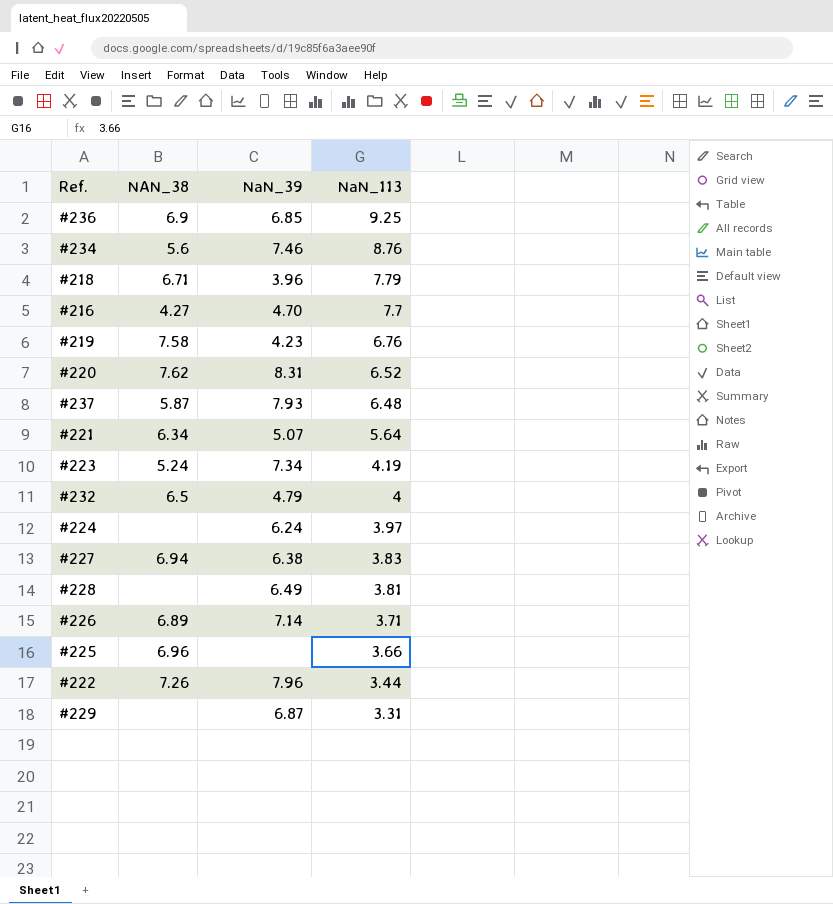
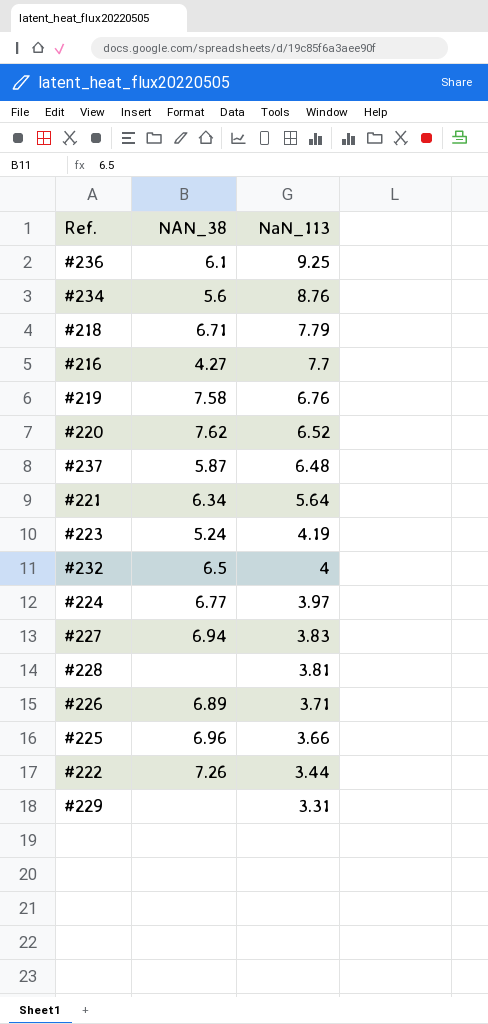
column NaN_39 | position: 3 -> none
#236 | NAN_38: 6.9 -> 6.1
#224 | NAN_38: none -> 6.77

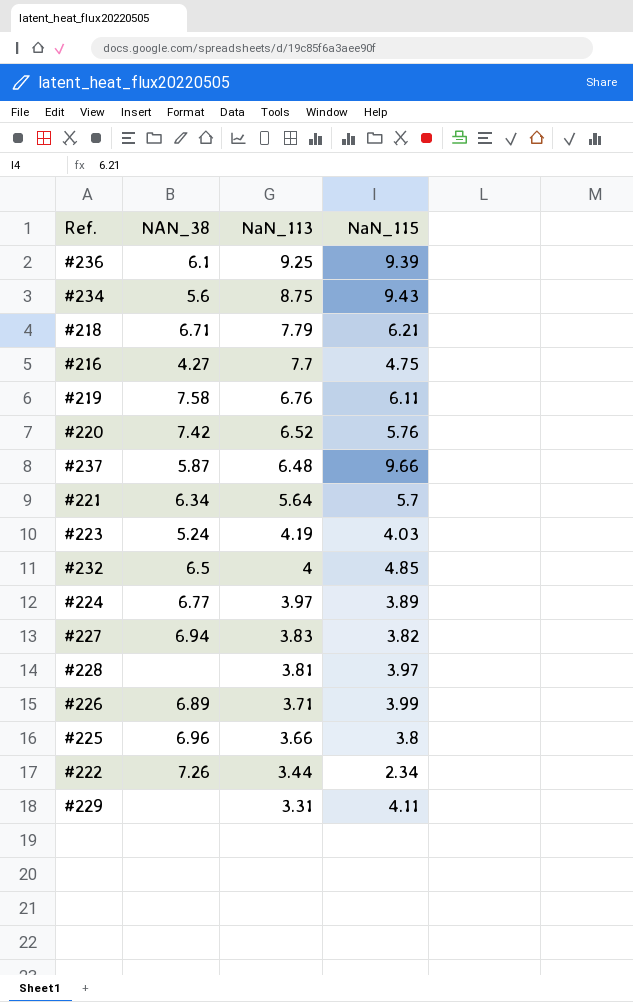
column NaN_115 | position: none -> 4
#234 | NaN_113: 8.76 -> 8.75
#220 | NAN_38: 7.62 -> 7.42

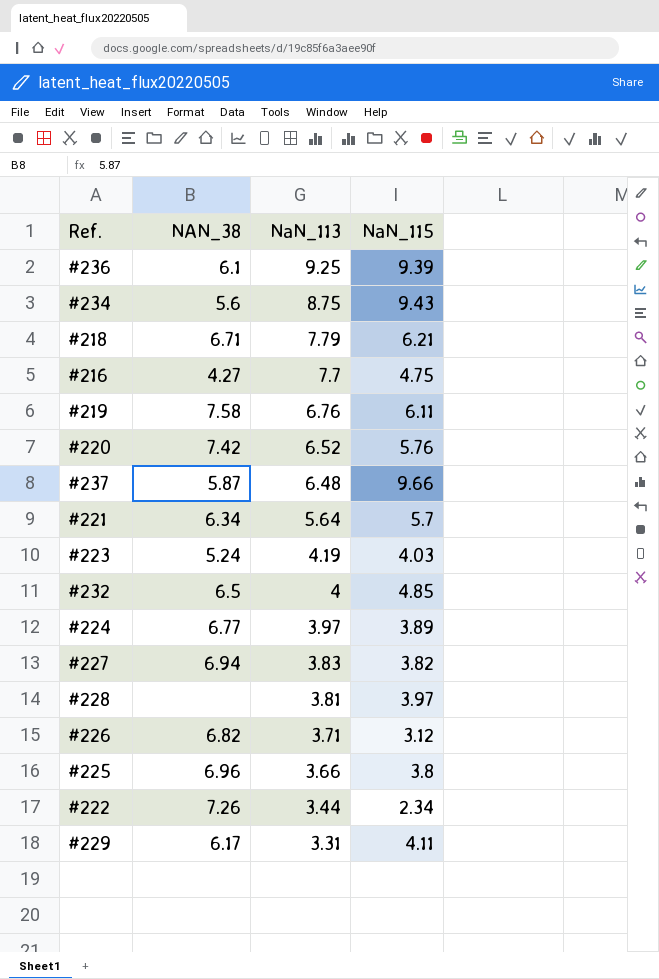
#226 | NAN_38: 6.89 -> 6.82
#226 | NaN_115: 3.99 -> 3.12
#229 | NAN_38: none -> 6.17

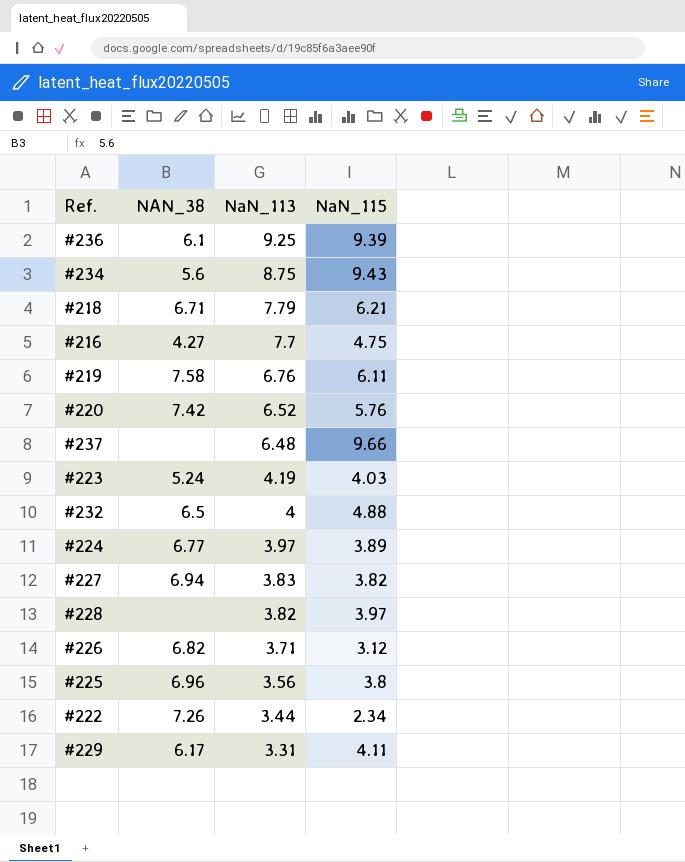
row #221: 6.34 | 5.64 | 5.7 -> none
#237 | NAN_38: 5.87 -> none
#232 | NaN_115: 4.85 -> 4.88
#228 | NaN_113: 3.81 -> 3.82
#225 | NaN_113: 3.66 -> 3.56

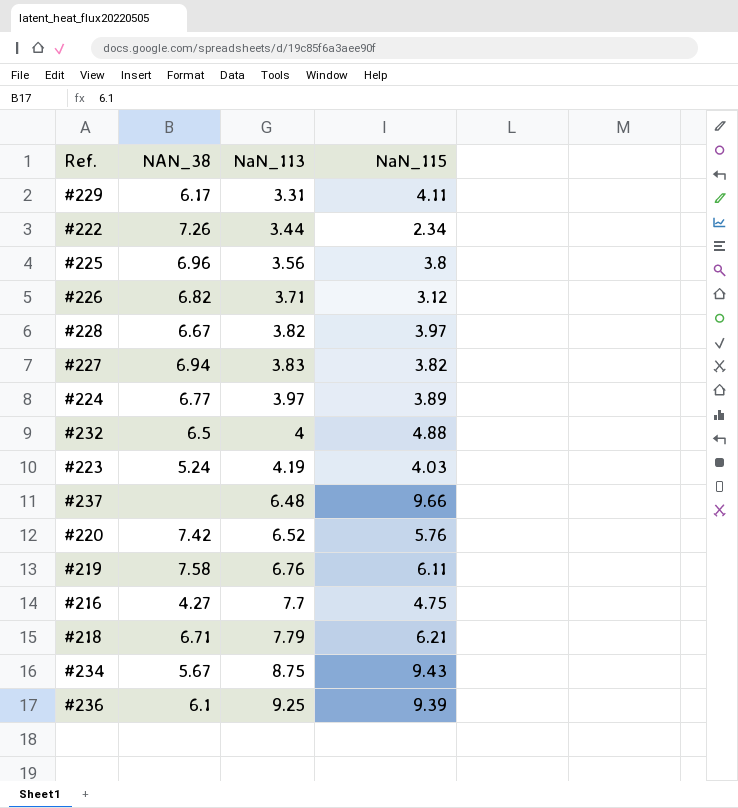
row order: NaN_113 descending -> NaN_113 ascending
#228 | NAN_38: none -> 6.67
#234 | NAN_38: 5.6 -> 5.67

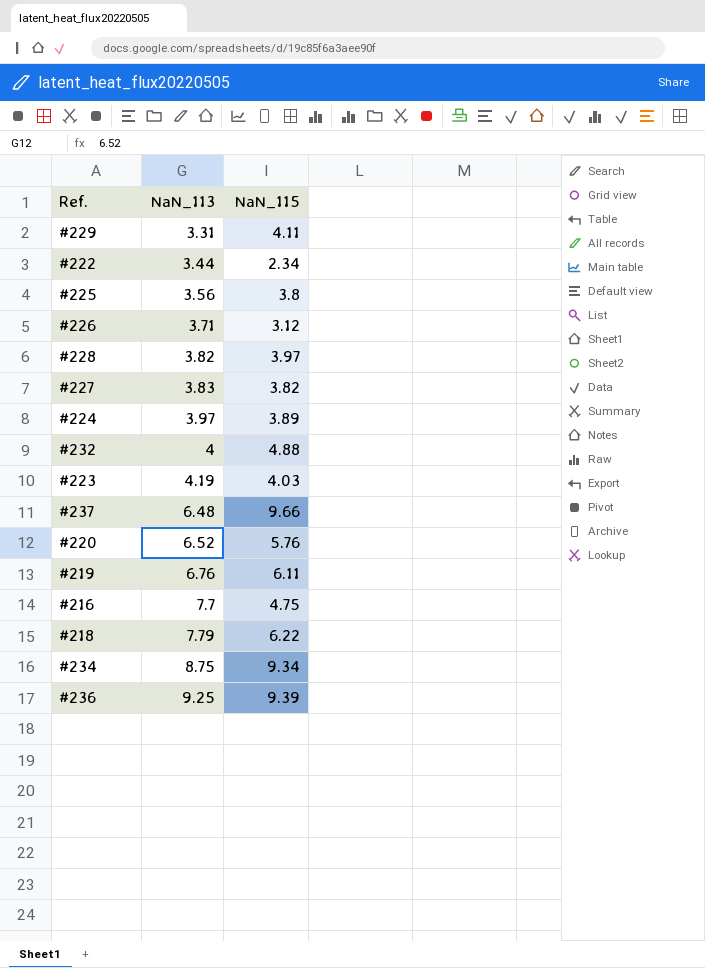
column NAN_38 | position: 2 -> none
#218 | NaN_115: 6.21 -> 6.22
#234 | NaN_115: 9.43 -> 9.34

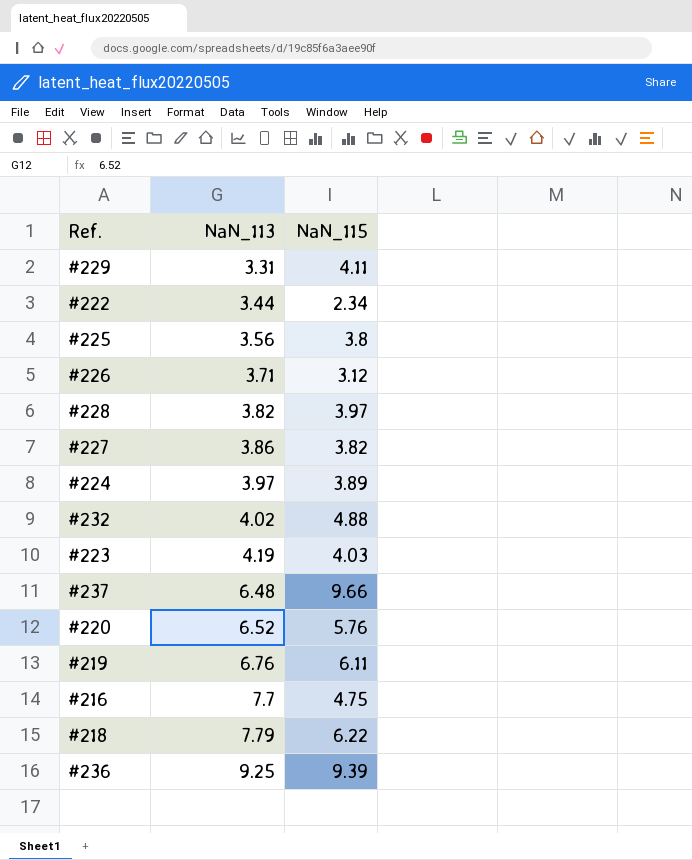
row #234: 8.75 | 9.34 -> none
#227 | NaN_113: 3.83 -> 3.86
#232 | NaN_113: 4 -> 4.02

